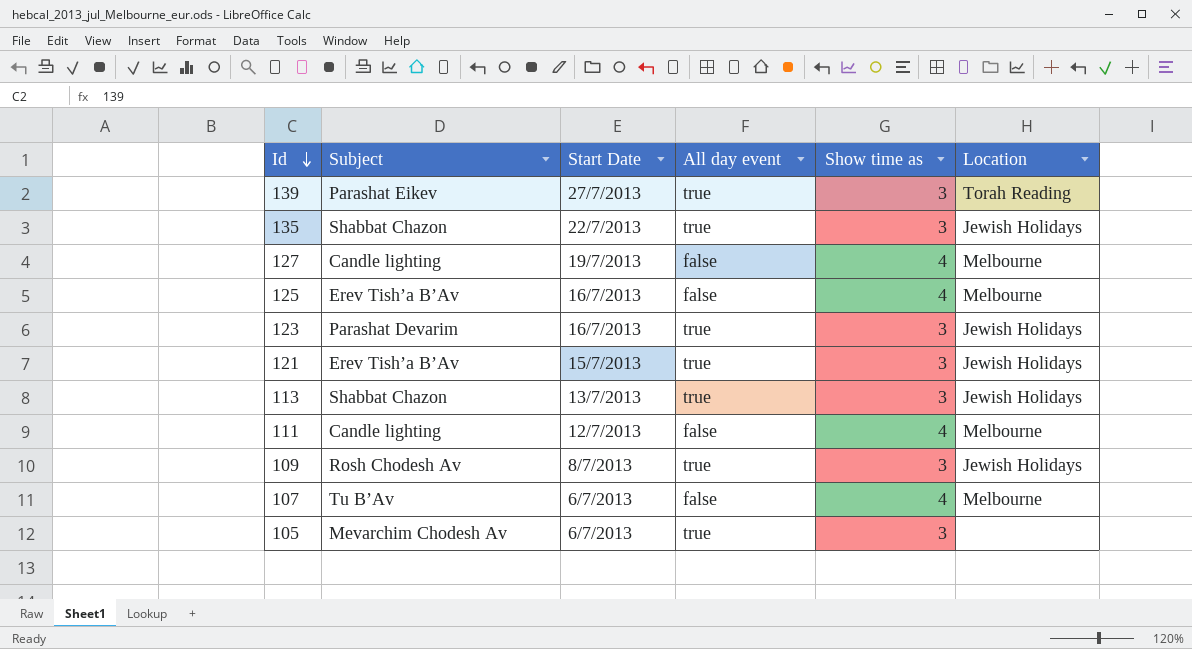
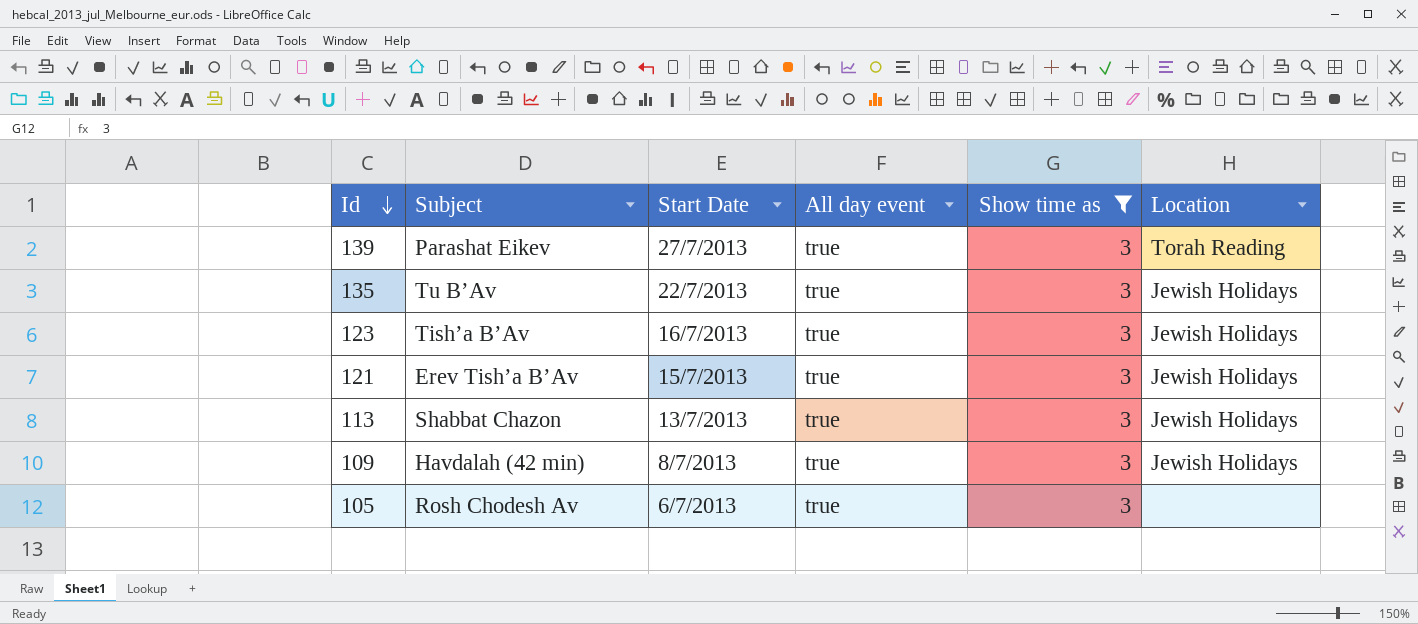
filter: none -> Show time as = 3
135 | Subject: Shabbat Chazon -> Tu B’Av
123 | Subject: Parashat Devarim -> Tish’a B’Av
109 | Subject: Rosh Chodesh Av -> Havdalah (42 min)
105 | Subject: Mevarchim Chodesh Av -> Rosh Chodesh Av

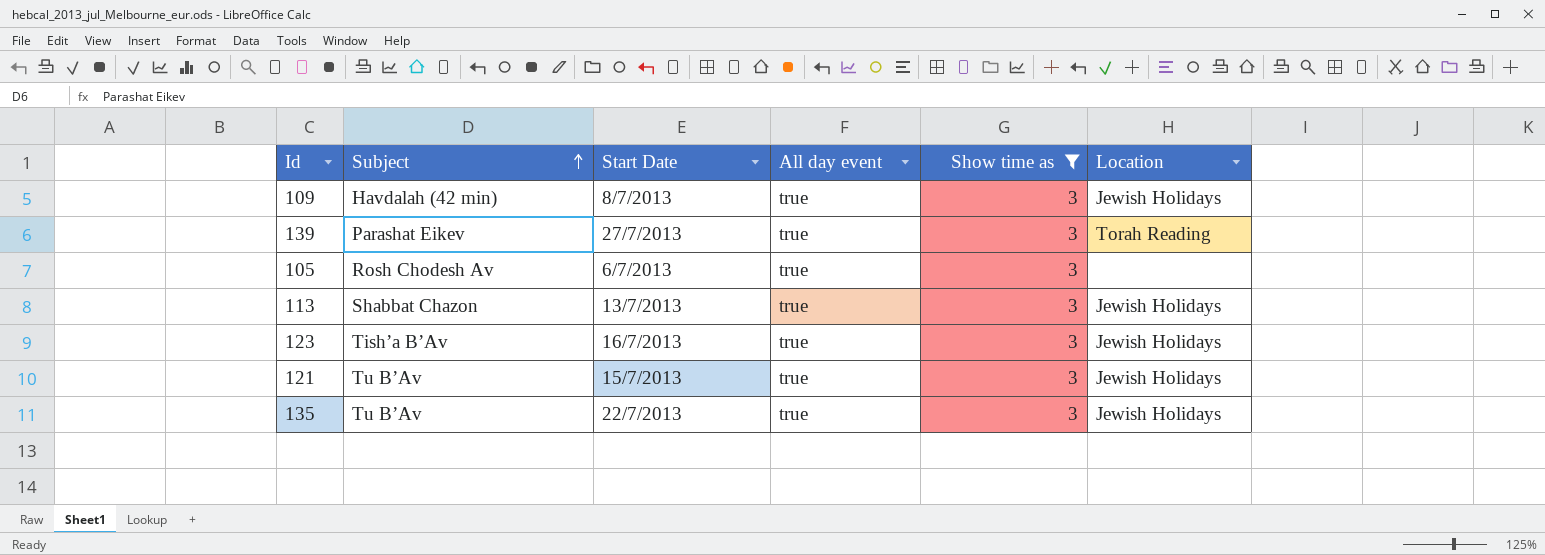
row order: Id descending -> Subject ascending
121 | Subject: Erev Tish’a B’Av -> Tu B’Av

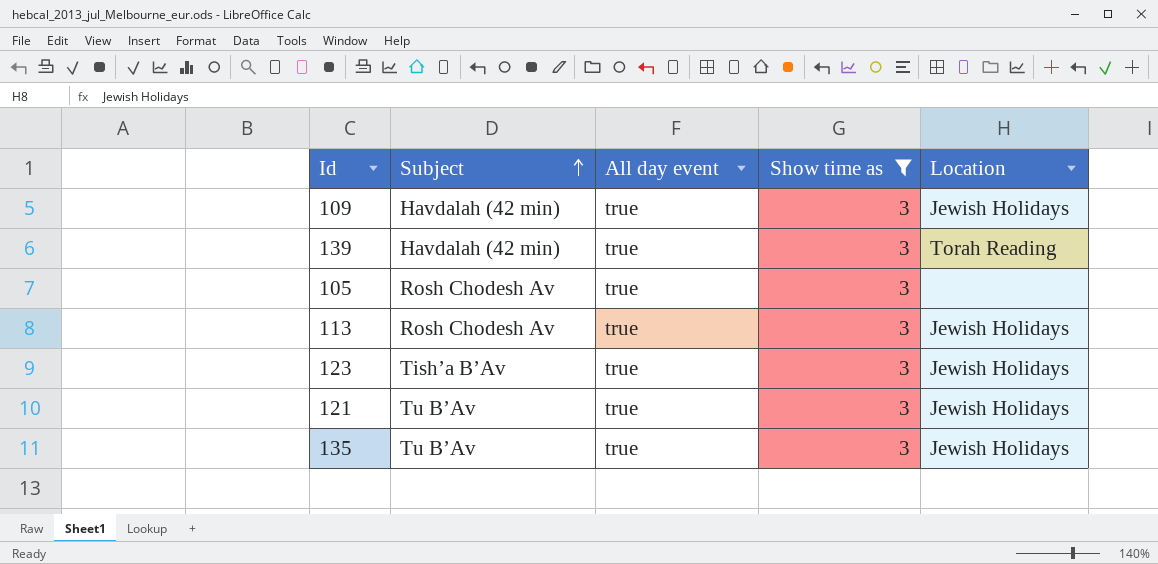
column Start Date | position: 3 -> none
139 | Subject: Parashat Eikev -> Havdalah (42 min)
113 | Subject: Shabbat Chazon -> Rosh Chodesh Av

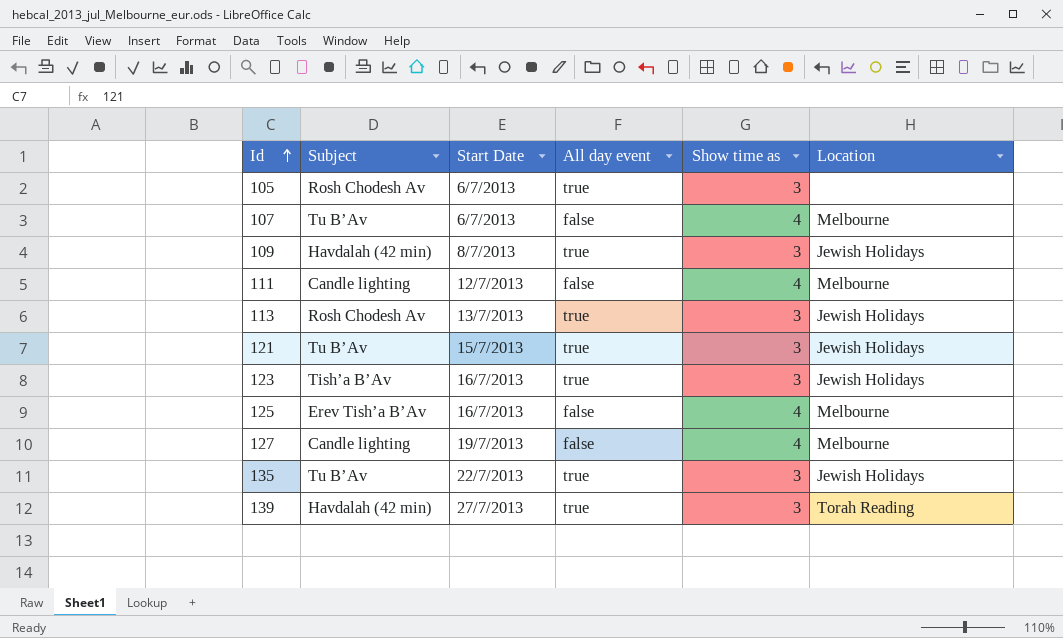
filter: Show time as = 3 -> none
row order: Subject ascending -> Id ascending
column Start Date | position: none -> 3

